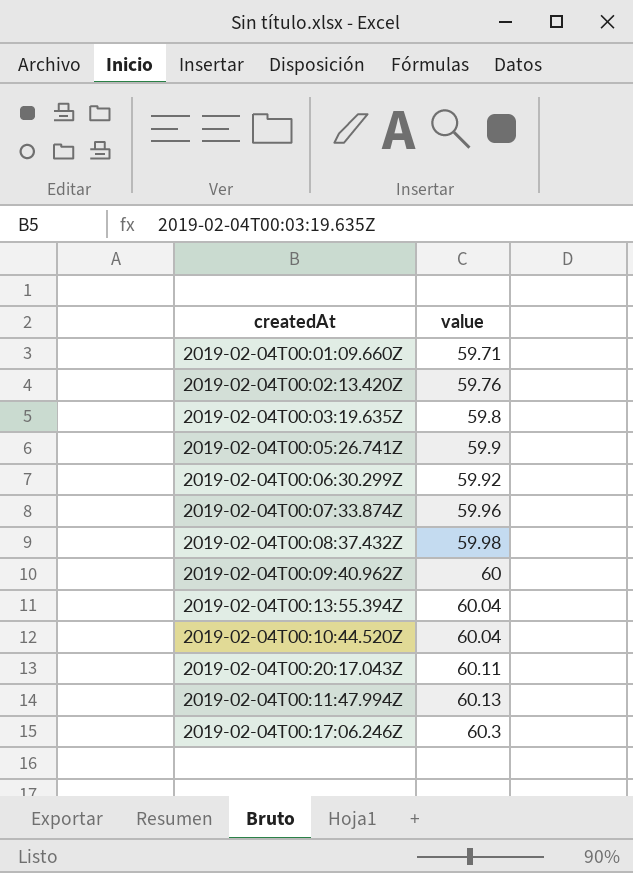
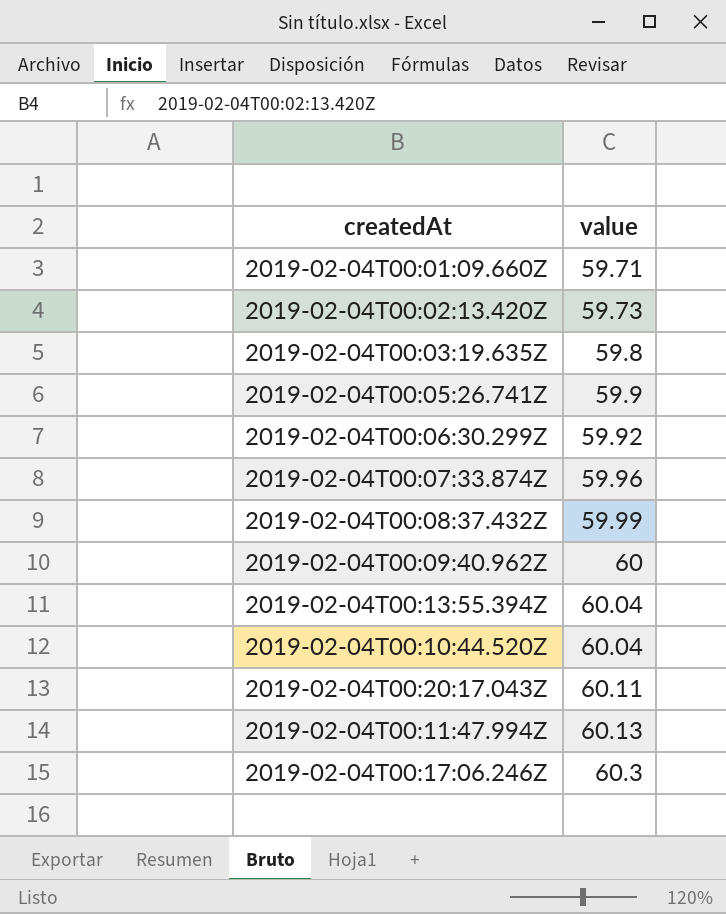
2019-02-04T00:02:13.420Z | value: 59.76 -> 59.73
2019-02-04T00:08:37.432Z | value: 59.98 -> 59.99

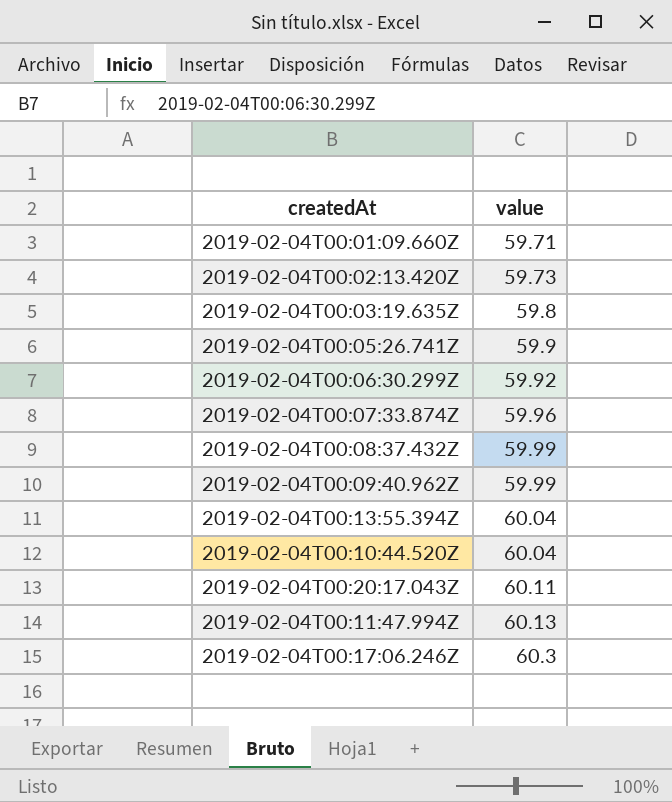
2019-02-04T00:09:40.962Z | value: 60 -> 59.99

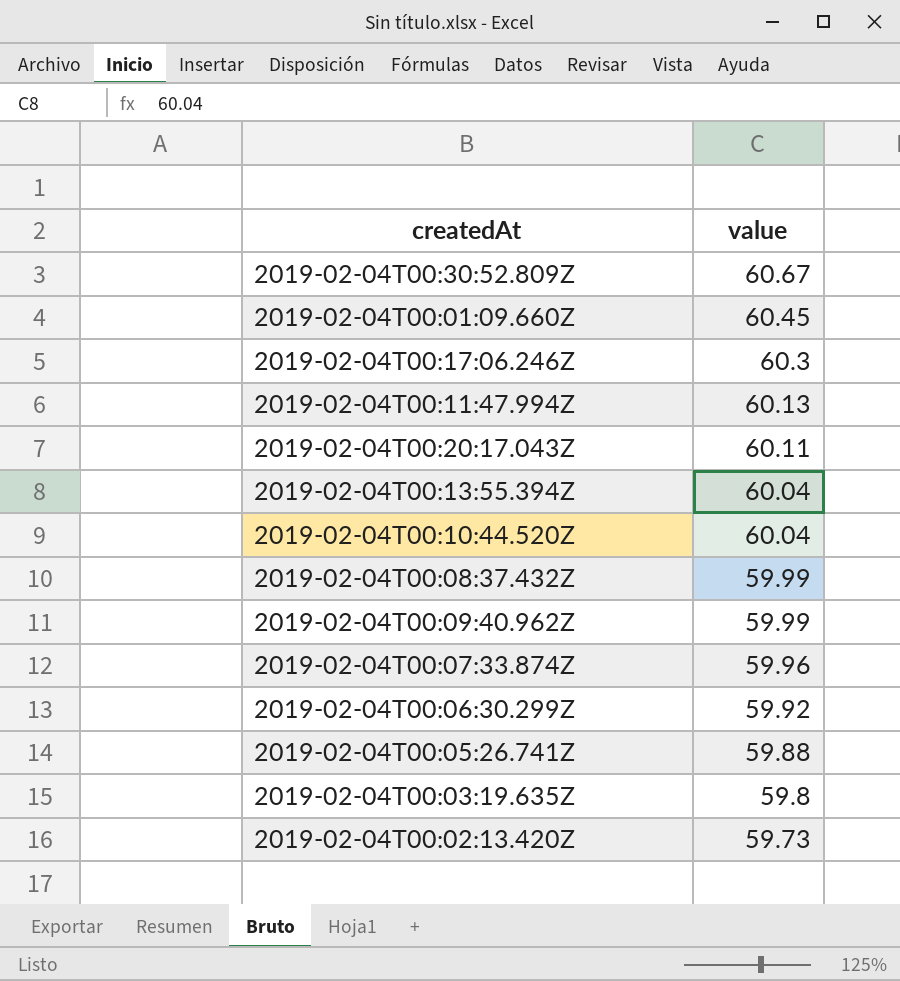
row order: value ascending -> value descending
row 2019-02-04T00:30:52.809Z: none -> 60.67
2019-02-04T00:01:09.660Z | value: 59.71 -> 60.45
2019-02-04T00:05:26.741Z | value: 59.9 -> 59.88

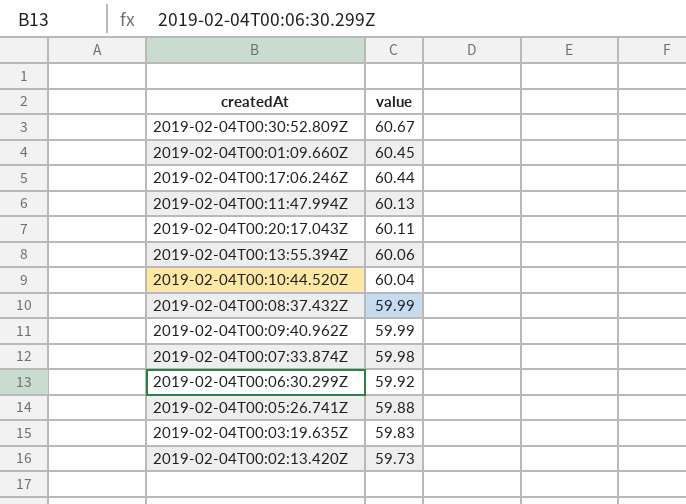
2019-02-04T00:17:06.246Z | value: 60.3 -> 60.44
2019-02-04T00:13:55.394Z | value: 60.04 -> 60.06
2019-02-04T00:07:33.874Z | value: 59.96 -> 59.98
2019-02-04T00:03:19.635Z | value: 59.8 -> 59.83

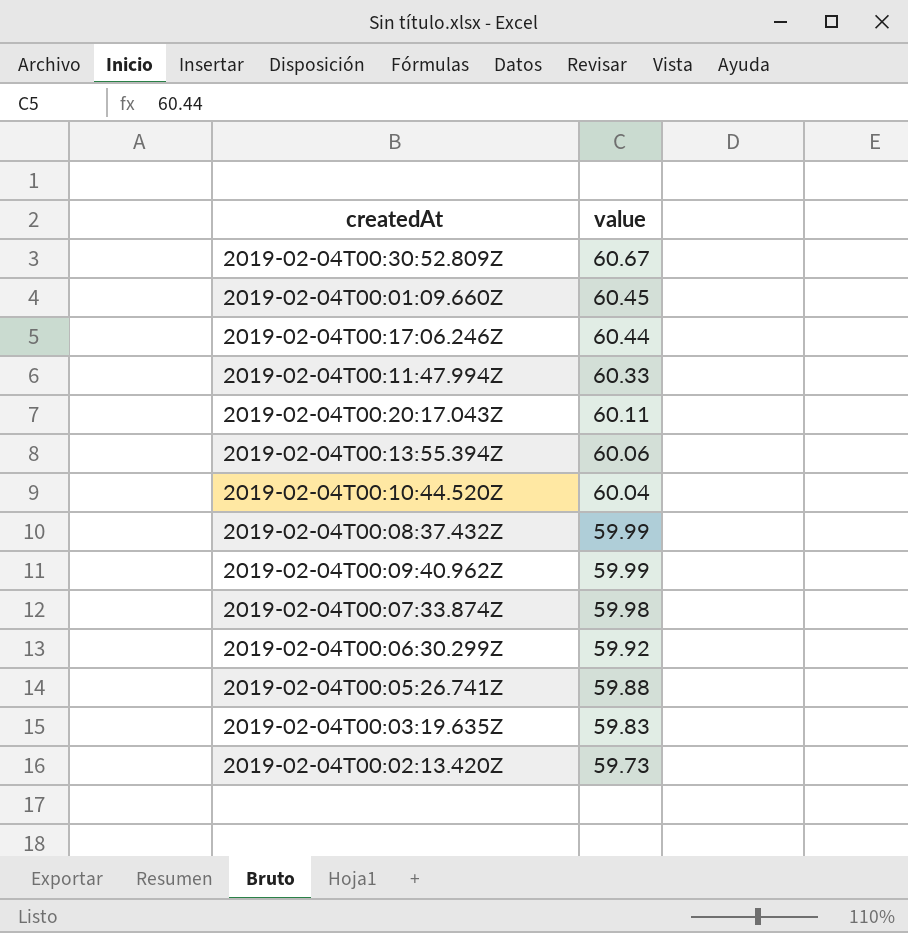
2019-02-04T00:11:47.994Z | value: 60.13 -> 60.33

